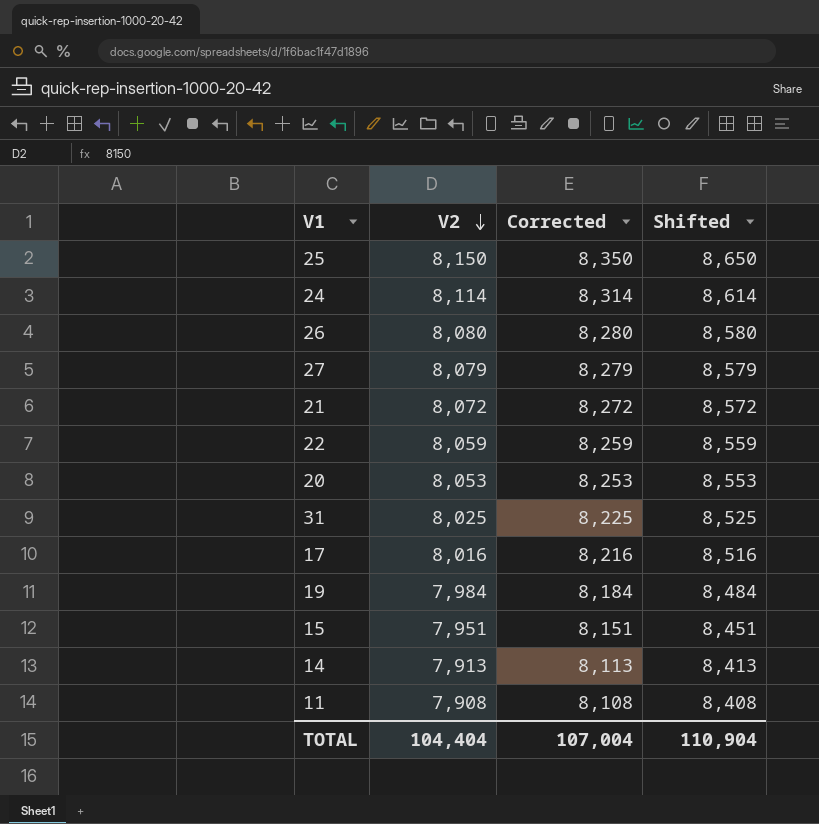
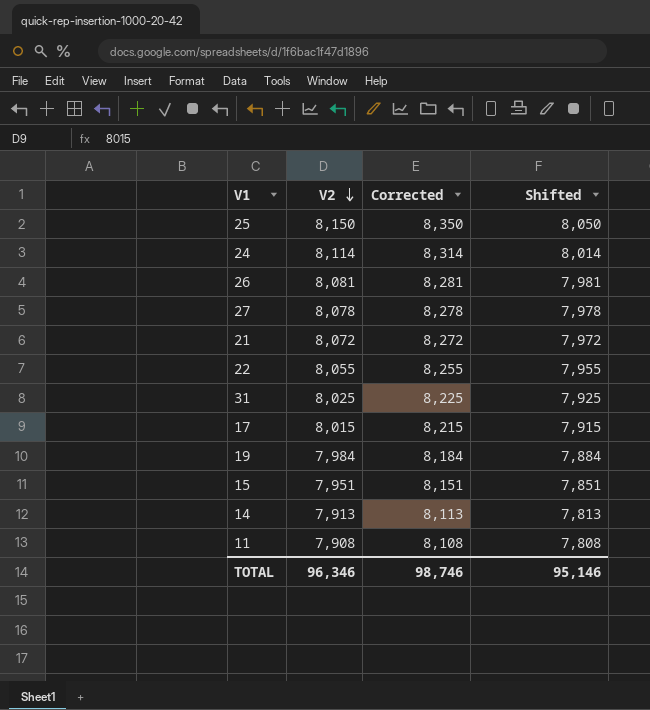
column Shifted | formula: [V2] + 500 -> [V2] - 100
row 20: 8,053 | 8,253 | 8,553 -> none
26 | V2: 8,080 -> 8,081
26 | Corrected: 8,280 -> 8,281
27 | V2: 8,079 -> 8,078
27 | Corrected: 8,279 -> 8,278
22 | V2: 8,059 -> 8,055
22 | Corrected: 8,259 -> 8,255
17 | V2: 8,016 -> 8,015
17 | Corrected: 8,216 -> 8,215
TOTAL | V2: 104,404 -> 96,346
TOTAL | Corrected: 107,004 -> 98,746
TOTAL | Shifted: 110,904 -> 95,146

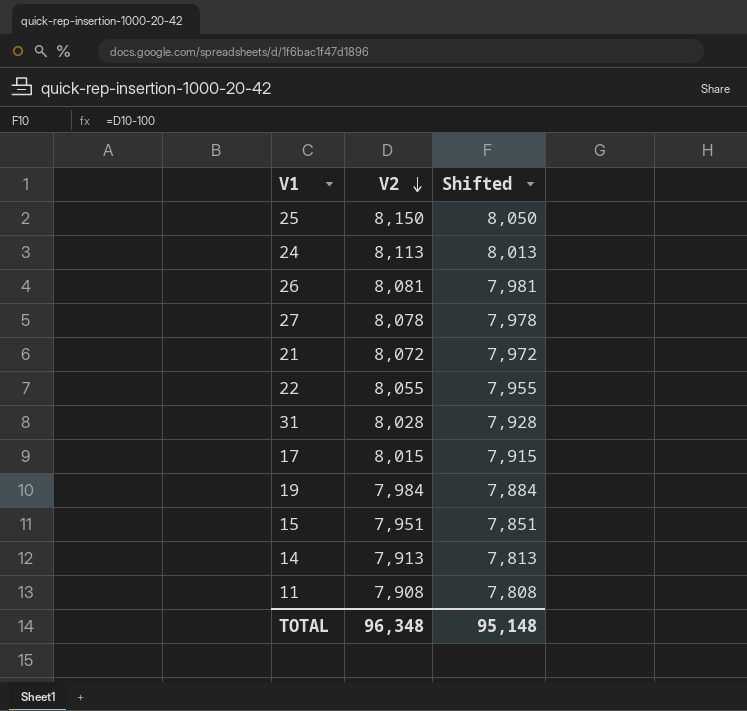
column Corrected | formula: [V2] + 200 -> none
24 | V2: 8,114 -> 8,113
24 | Shifted: 8,014 -> 8,013
31 | V2: 8,025 -> 8,028
31 | Shifted: 7,925 -> 7,928
TOTAL | V2: 96,346 -> 96,348
TOTAL | Shifted: 95,146 -> 95,148

